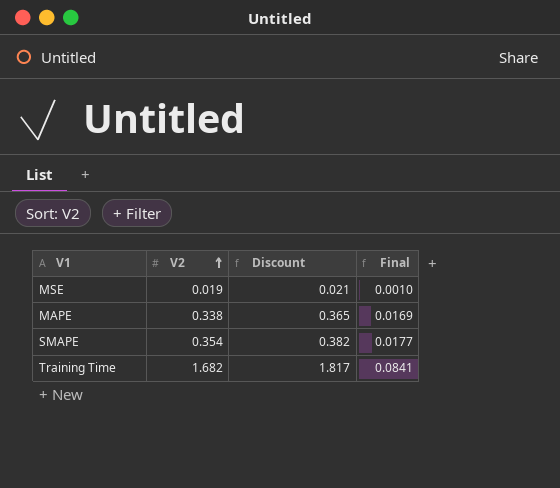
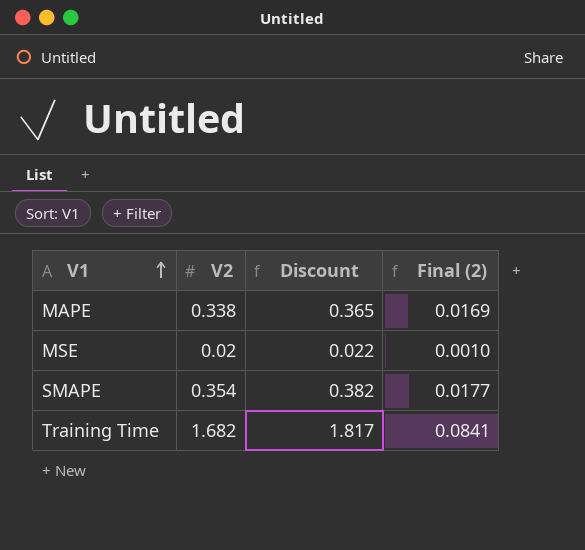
row order: V2 ascending -> V1 ascending
column name: Final -> Final (2)
MSE | V2: 0.019 -> 0.02
MSE | Discount: 0.021 -> 0.022

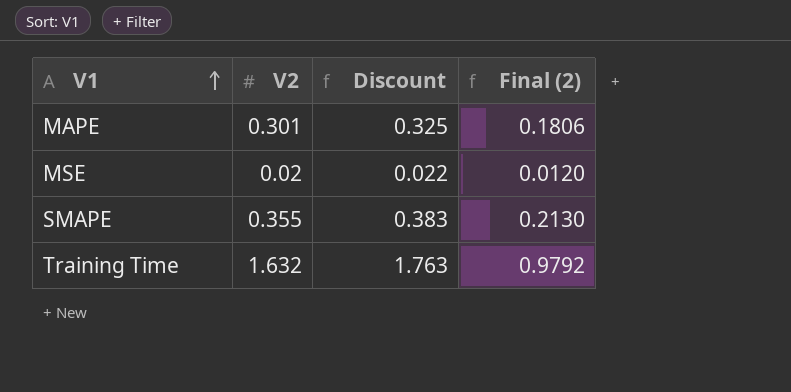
column Final (2) | formula: [V2] * 0.05 -> [V2] * 0.6
MAPE | V2: 0.338 -> 0.301
MAPE | Discount: 0.365 -> 0.325
SMAPE | V2: 0.354 -> 0.355
SMAPE | Discount: 0.382 -> 0.383
Training Time | V2: 1.682 -> 1.632
Training Time | Discount: 1.817 -> 1.763

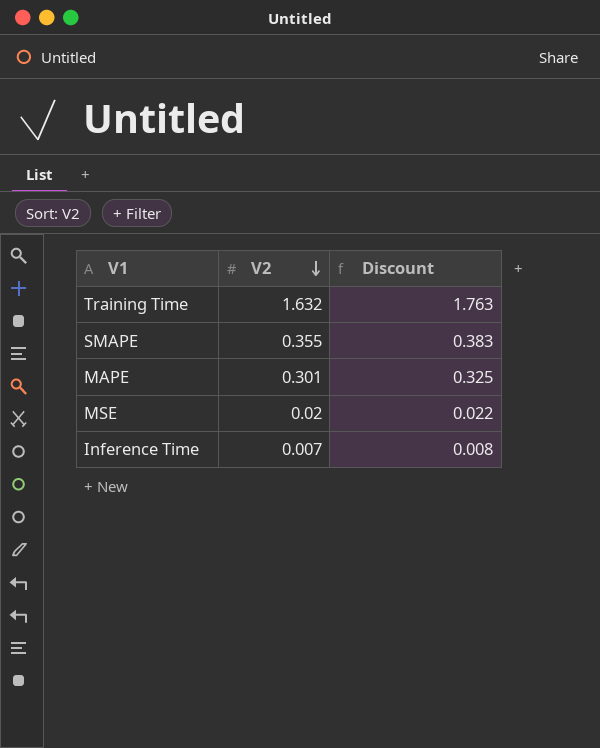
row order: V1 ascending -> V2 descending
column Final (2) | formula: [V2] * 0.6 -> none
row Inference Time: none -> 0.007 | 0.008

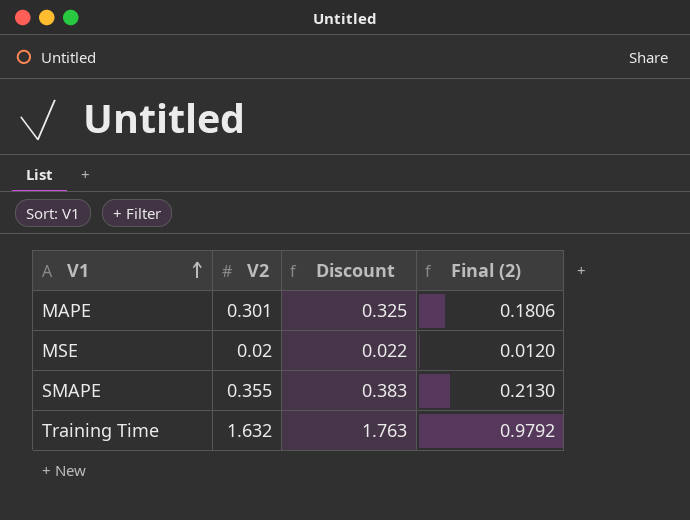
row order: V2 descending -> V1 ascending
column Final (2) | formula: none -> [V2] * 0.6
row Inference Time: 0.007 | 0.008 -> none

